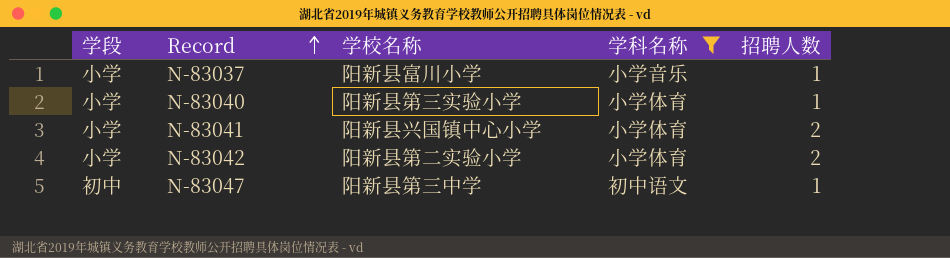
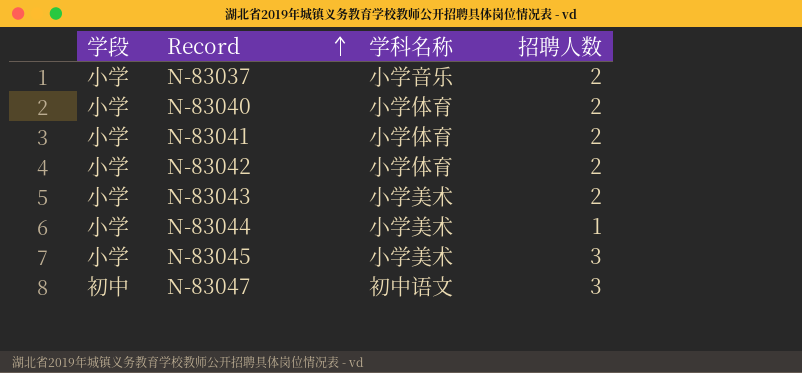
filter: 学科名称 != 小学美术 -> none
column 学校名称 | position: 3 -> none
N-83037 | 招聘人数: 1 -> 2
N-83040 | 招聘人数: 1 -> 2
N-83047 | 招聘人数: 1 -> 3

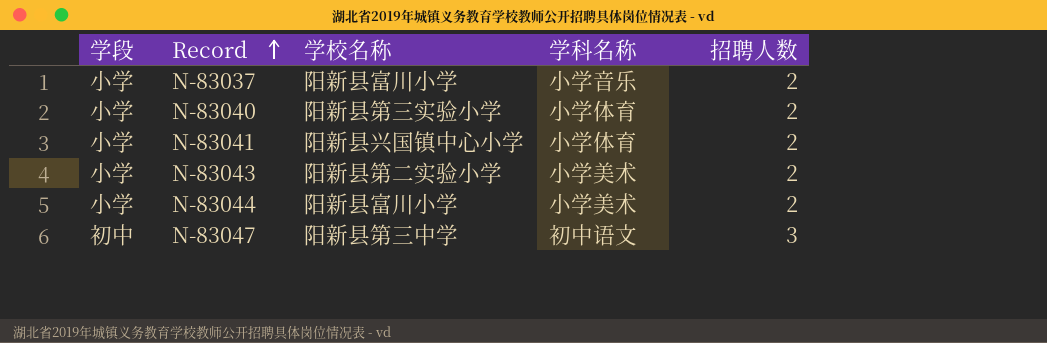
column 学校名称 | position: none -> 3
row N-83042: 小学 | 小学体育 | 2 -> none
row N-83045: 小学 | 小学美术 | 3 -> none
N-83044 | 招聘人数: 1 -> 2

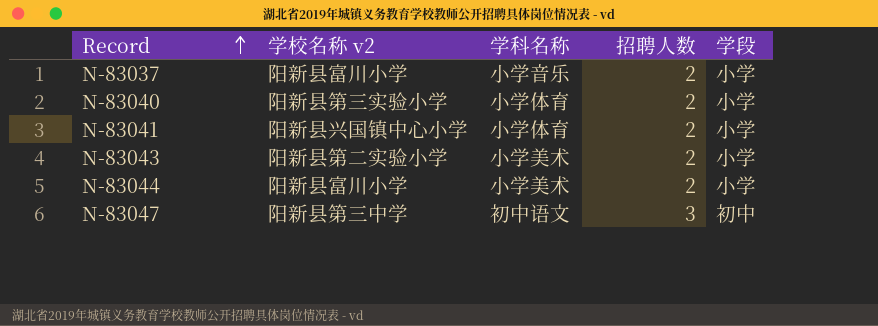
column name: 学校名称 -> 学校名称 v2
column 学段 | position: 1 -> 5

